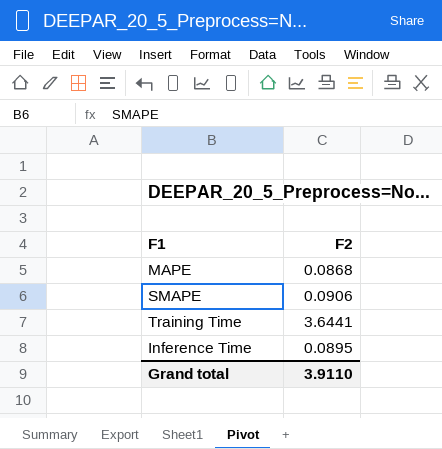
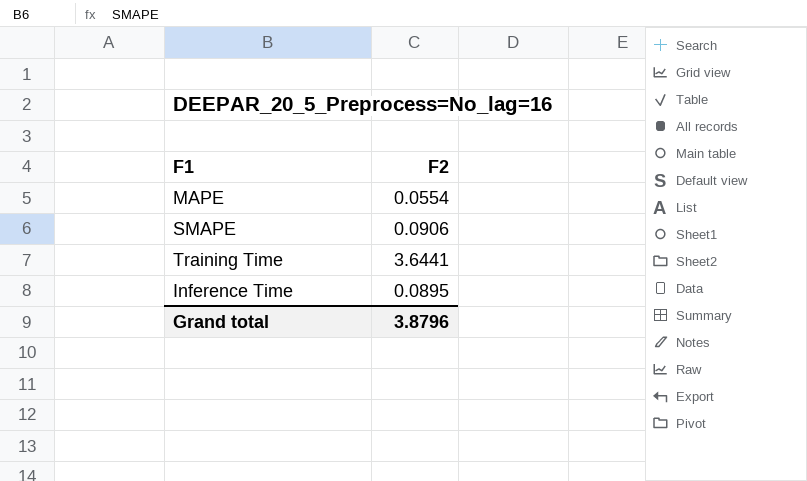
MAPE | F2: 0.0868 -> 0.0554
Grand total | F2: 3.9110 -> 3.8796

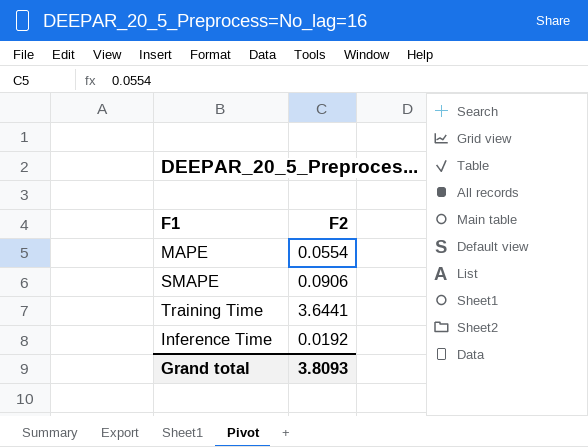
Inference Time | F2: 0.0895 -> 0.0192
Grand total | F2: 3.8796 -> 3.8093

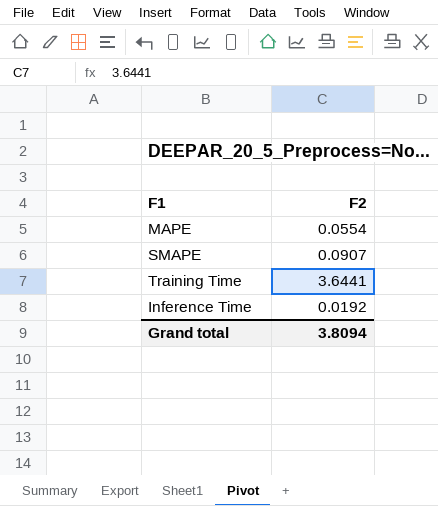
SMAPE | F2: 0.0906 -> 0.0907
Grand total | F2: 3.8093 -> 3.8094

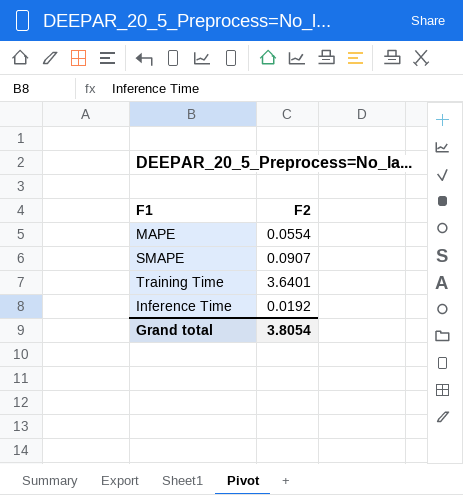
Training Time | F2: 3.6441 -> 3.6401
Grand total | F2: 3.8094 -> 3.8054

